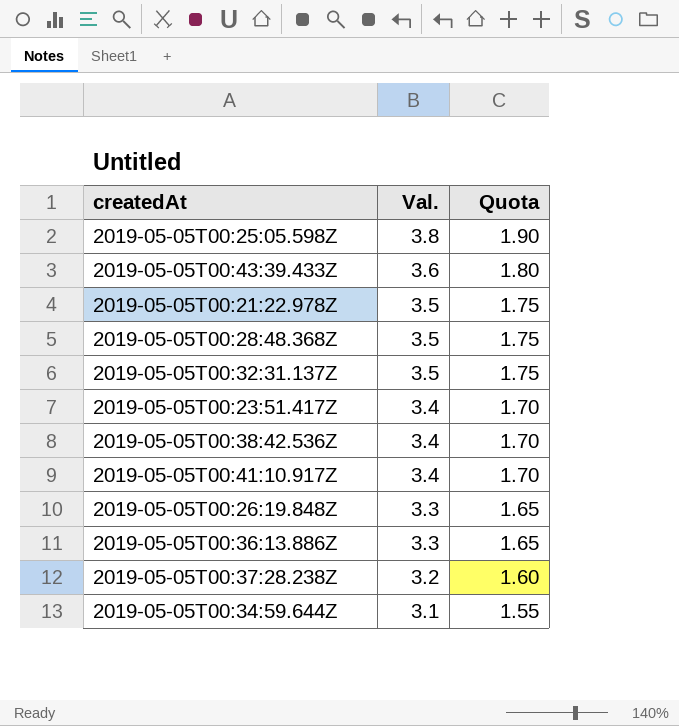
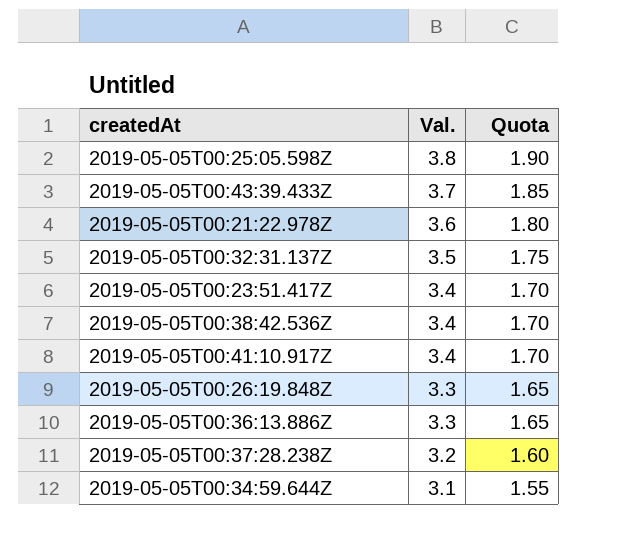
row 2019-05-05T00:28:48.368Z: 3.5 | 1.75 -> none
2019-05-05T00:43:39.433Z | Val.: 3.6 -> 3.7
2019-05-05T00:43:39.433Z | Quota: 1.80 -> 1.85
2019-05-05T00:21:22.978Z | Val.: 3.5 -> 3.6
2019-05-05T00:21:22.978Z | Quota: 1.75 -> 1.80

